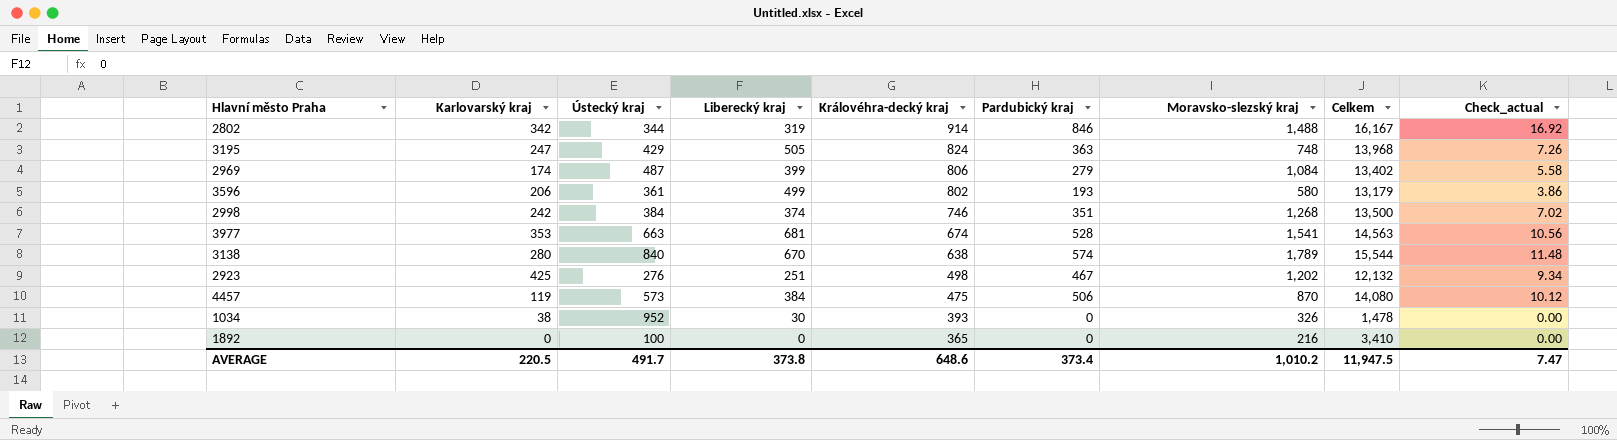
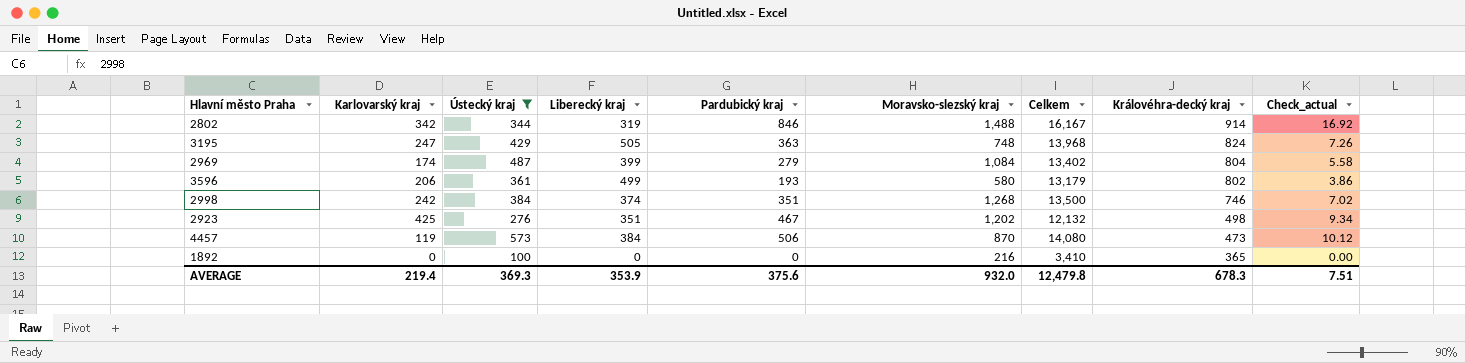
filter: none -> Ústecký kraj <= 573
column Královéhra-decký kraj | position: 5 -> 8
2969 | Královéhra-decký kraj: 806 -> 804
2923 | Liberecký kraj: 251 -> 351
4457 | Královéhra-decký kraj: 475 -> 473
AVERAGE | Karlovarský kraj: 220.5 -> 219.4
AVERAGE | Ústecký kraj: 491.7 -> 369.3
AVERAGE | Liberecký kraj: 373.8 -> 353.9
AVERAGE | Pardubický kraj: 373.4 -> 375.6
AVERAGE | Moravsko-slezský kraj: 1,010.2 -> 932.0
AVERAGE | Celkem: 11,947.5 -> 12,479.8
AVERAGE | Královéhra-decký kraj: 648.6 -> 678.3
AVERAGE | Check_actual: 7.47 -> 7.51

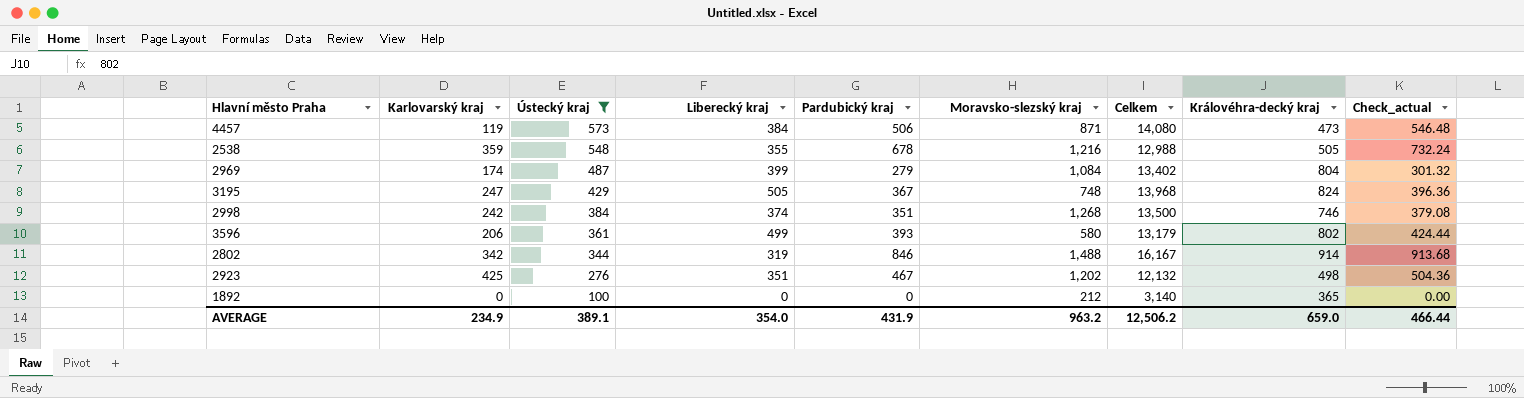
row order: Královéhra-decký kraj descending -> Ústecký kraj descending
column Check_actual | formula: [Pardubický kraj] * 0.02 -> [Pardubický kraj] * 1.08
4457 | Moravsko-slezský kraj: 870 -> 871
row 2538: none -> 359 | 548 | 355 | 678 | 1,216 | 12,988 | 505 | 732.24
3195 | Pardubický kraj: 363 -> 367
3596 | Pardubický kraj: 193 -> 393
1892 | Moravsko-slezský kraj: 216 -> 212
1892 | Celkem: 3,410 -> 3,140
AVERAGE | Karlovarský kraj: 219.4 -> 234.9
AVERAGE | Ústecký kraj: 369.3 -> 389.1
AVERAGE | Liberecký kraj: 353.9 -> 354.0
AVERAGE | Pardubický kraj: 375.6 -> 431.9
AVERAGE | Moravsko-slezský kraj: 932.0 -> 963.2
AVERAGE | Celkem: 12,479.8 -> 12,506.2
AVERAGE | Královéhra-decký kraj: 678.3 -> 659.0
AVERAGE | Check_actual: 7.51 -> 466.44

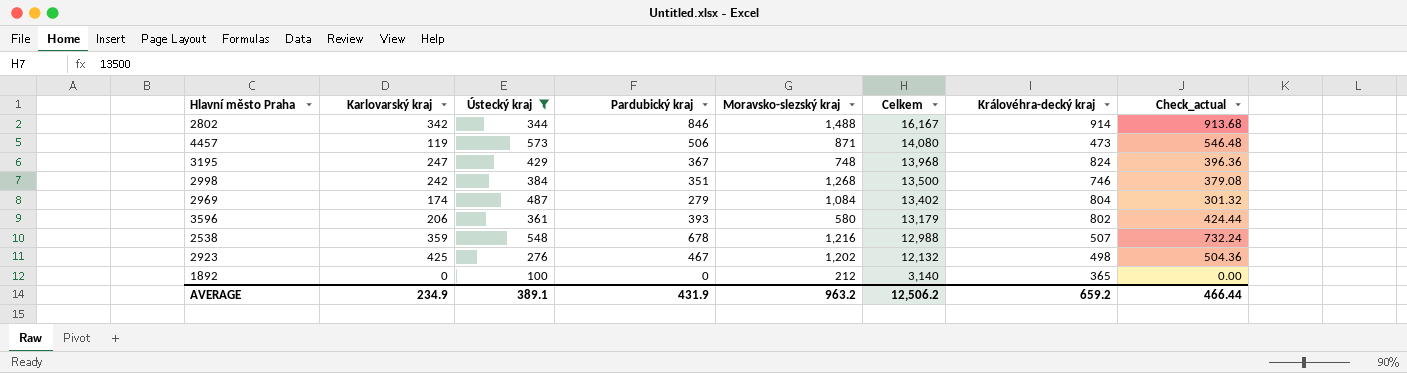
row order: Ústecký kraj descending -> Celkem descending
column Liberecký kraj | position: 4 -> none
2538 | Královéhra-decký kraj: 505 -> 507
AVERAGE | Královéhra-decký kraj: 659.0 -> 659.2

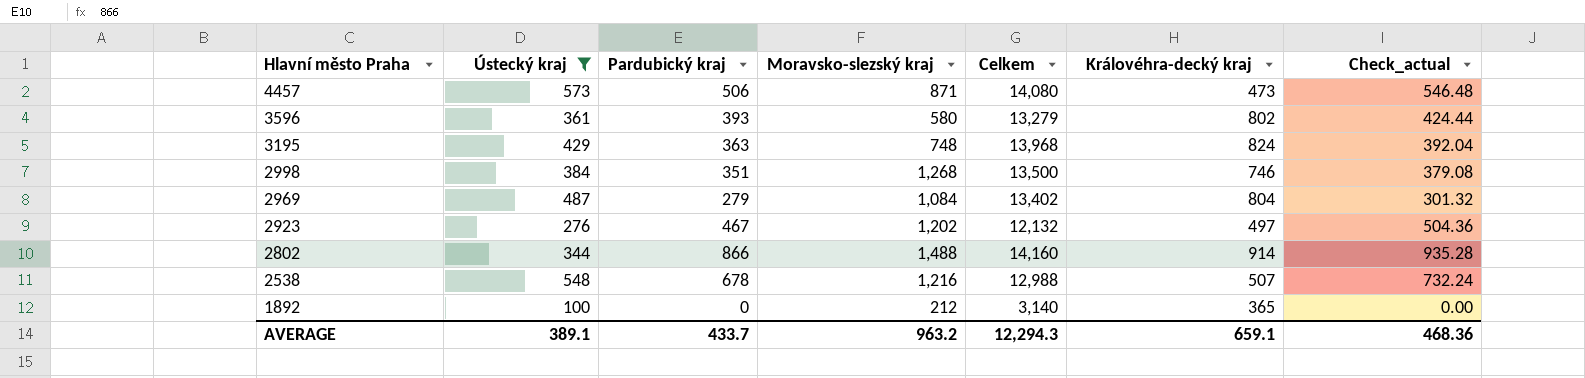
row order: Celkem descending -> Hlavní město Praha descending
column Karlovarský kraj | position: 2 -> none
3596 | Celkem: 13,179 -> 13,279
3195 | Pardubický kraj: 367 -> 363
3195 | Check_actual: 396.36 -> 392.04
2923 | Královéhra-decký kraj: 498 -> 497
2802 | Pardubický kraj: 846 -> 866
2802 | Celkem: 16,167 -> 14,160
2802 | Check_actual: 913.68 -> 935.28
AVERAGE | Pardubický kraj: 431.9 -> 433.7
AVERAGE | Celkem: 12,506.2 -> 12,294.3
AVERAGE | Královéhra-decký kraj: 659.2 -> 659.1
AVERAGE | Check_actual: 466.44 -> 468.36

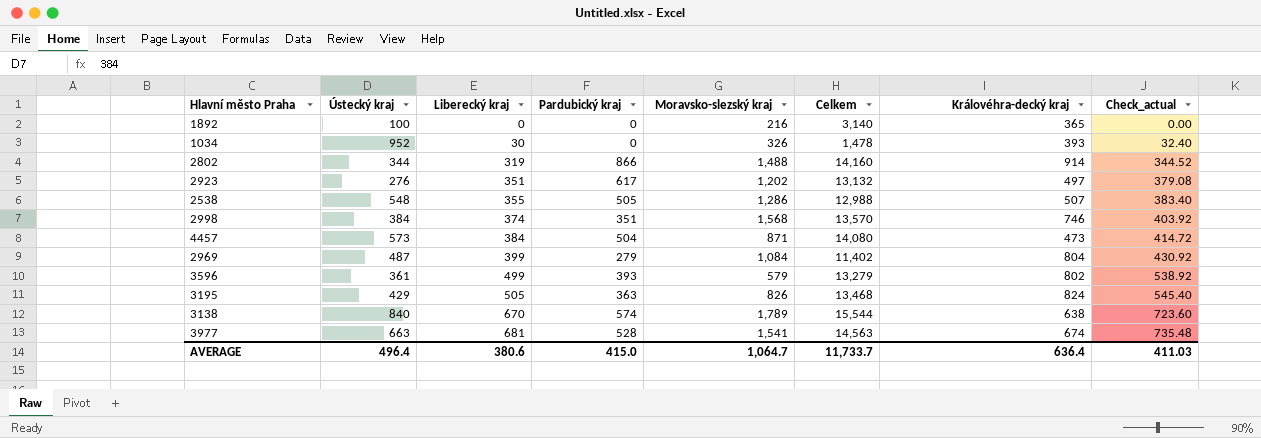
filter: Ústecký kraj <= 573 -> none
row order: Hlavní město Praha descending -> Liberecký kraj ascending
column Liberecký kraj | position: none -> 3
column Check_actual | formula: [Pardubický kraj] * 1.08 -> [Liberecký kraj] * 1.08
1892 | Moravsko-slezský kraj: 212 -> 216
2923 | Pardubický kraj: 467 -> 617
2923 | Celkem: 12,132 -> 13,132
2538 | Pardubický kraj: 678 -> 505
2538 | Moravsko-slezský kraj: 1,216 -> 1,286
2998 | Moravsko-slezský kraj: 1,268 -> 1,568
2998 | Celkem: 13,500 -> 13,570
4457 | Pardubický kraj: 506 -> 504
2969 | Celkem: 13,402 -> 11,402
3596 | Moravsko-slezský kraj: 580 -> 579
3195 | Moravsko-slezský kraj: 748 -> 826
3195 | Celkem: 13,968 -> 13,468
AVERAGE | Ústecký kraj: 389.1 -> 496.4
AVERAGE | Pardubický kraj: 433.7 -> 415.0
AVERAGE | Moravsko-slezský kraj: 963.2 -> 1,064.7
AVERAGE | Celkem: 12,294.3 -> 11,733.7
AVERAGE | Královéhra-decký kraj: 659.1 -> 636.4
AVERAGE | Check_actual: 468.36 -> 411.03

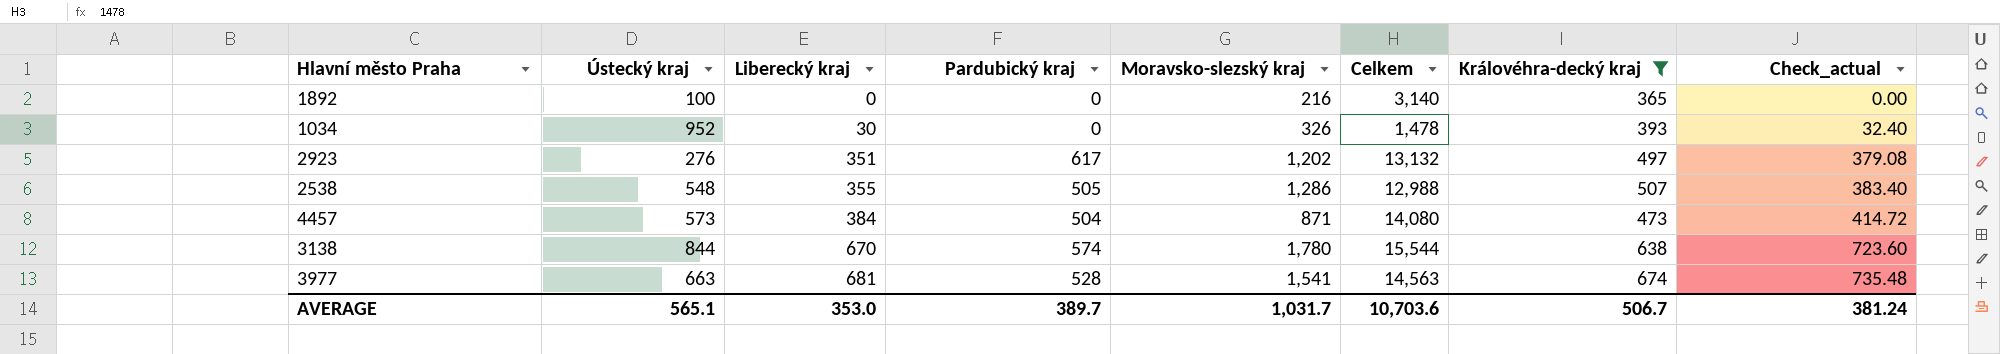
filter: none -> Královéhra-decký kraj <= 674
3138 | Ústecký kraj: 840 -> 844
3138 | Moravsko-slezský kraj: 1,789 -> 1,780
AVERAGE | Ústecký kraj: 496.4 -> 565.1
AVERAGE | Liberecký kraj: 380.6 -> 353.0
AVERAGE | Pardubický kraj: 415.0 -> 389.7
AVERAGE | Moravsko-slezský kraj: 1,064.7 -> 1,031.7
AVERAGE | Celkem: 11,733.7 -> 10,703.6
AVERAGE | Královéhra-decký kraj: 636.4 -> 506.7
AVERAGE | Check_actual: 411.03 -> 381.24

